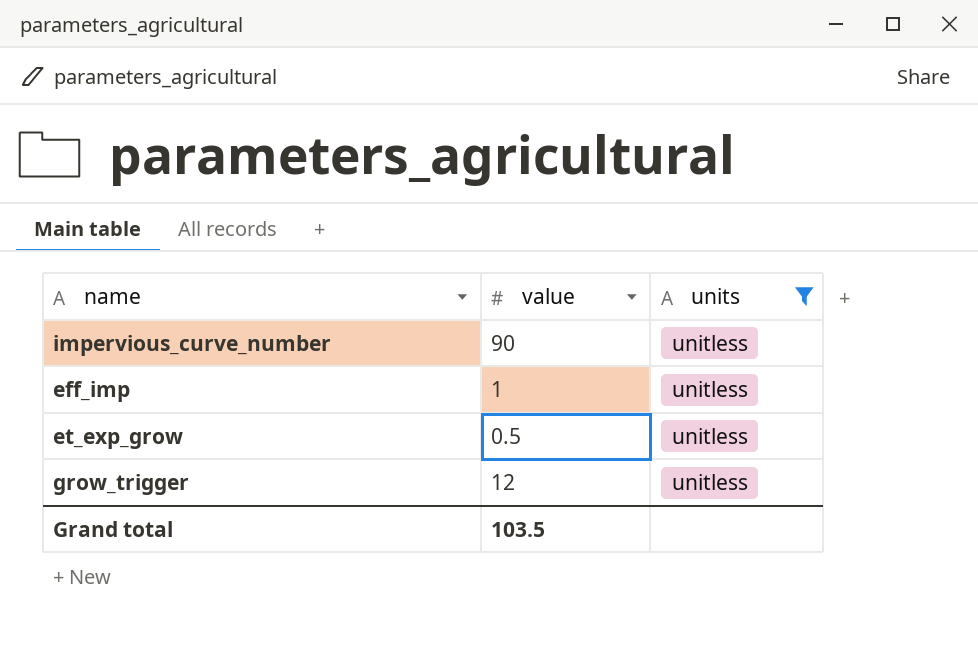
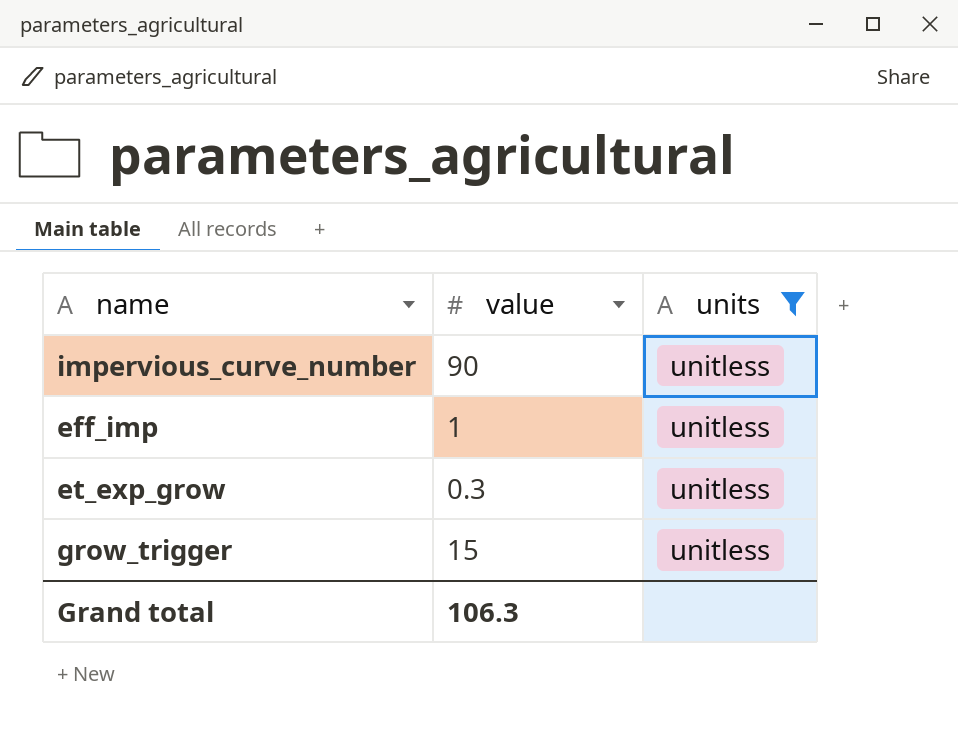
et_exp_grow | value: 0.5 -> 0.3
grow_trigger | value: 12 -> 15
Grand total | value: 103.5 -> 106.3

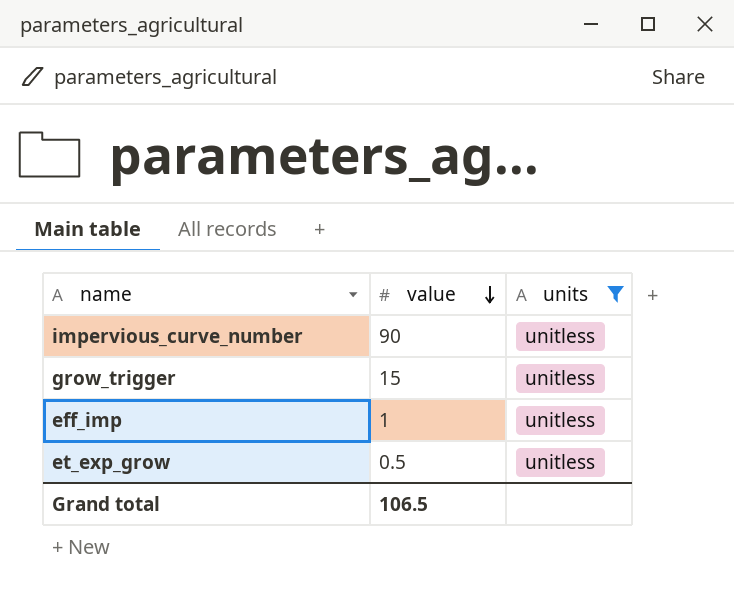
row order: none -> value descending
et_exp_grow | value: 0.3 -> 0.5
Grand total | value: 106.3 -> 106.5

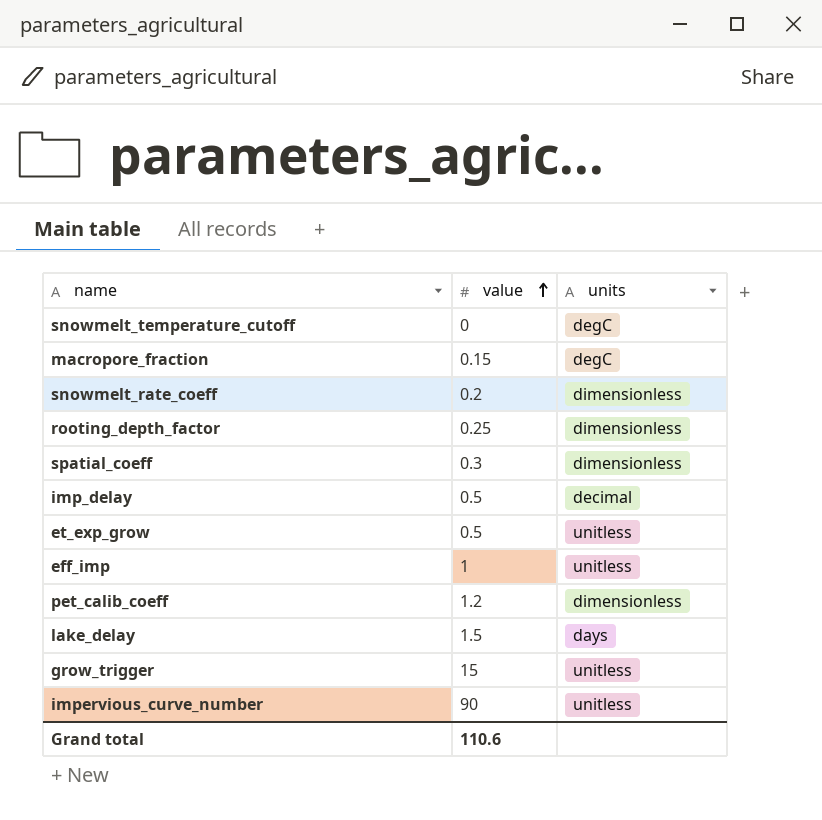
filter: units = unitless -> none
row order: value descending -> value ascending
Grand total | value: 106.5 -> 110.6

